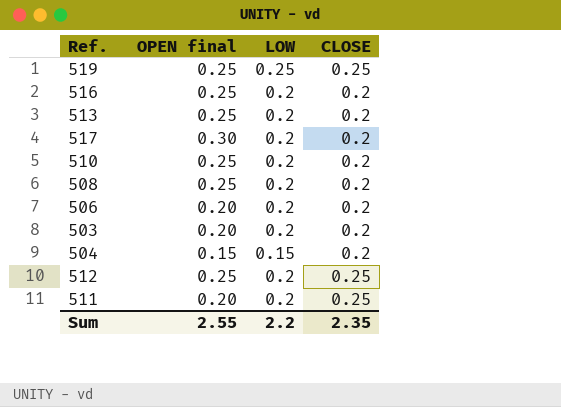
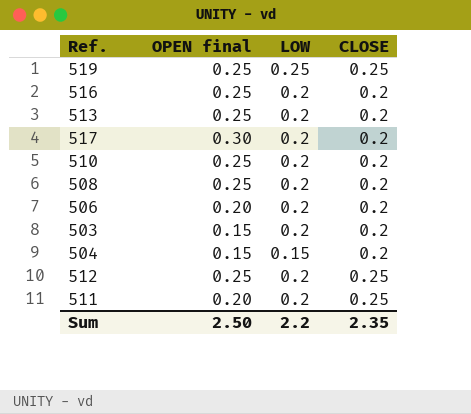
503 | OPEN final: 0.20 -> 0.15
Sum | OPEN final: 2.55 -> 2.50

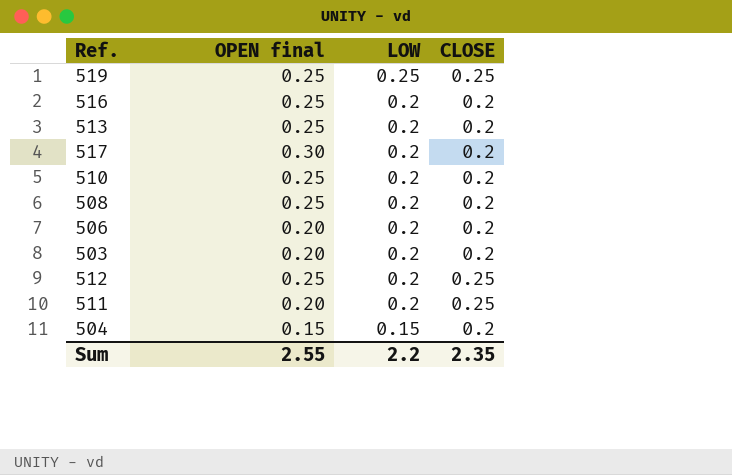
row order: none -> LOW descending
503 | OPEN final: 0.15 -> 0.20
Sum | OPEN final: 2.50 -> 2.55

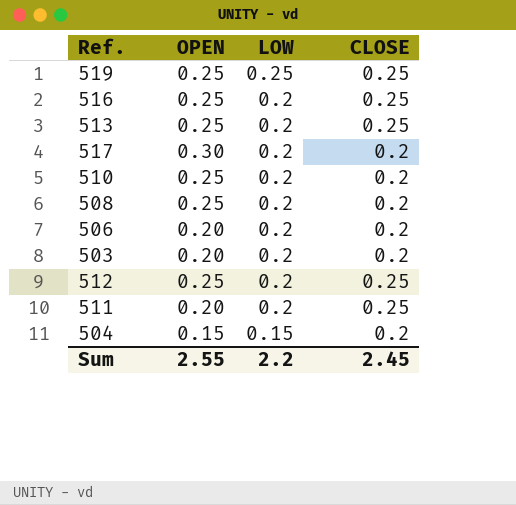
column name: OPEN final -> OPEN
516 | CLOSE: 0.2 -> 0.25
513 | CLOSE: 0.2 -> 0.25
Sum | CLOSE: 2.35 -> 2.45

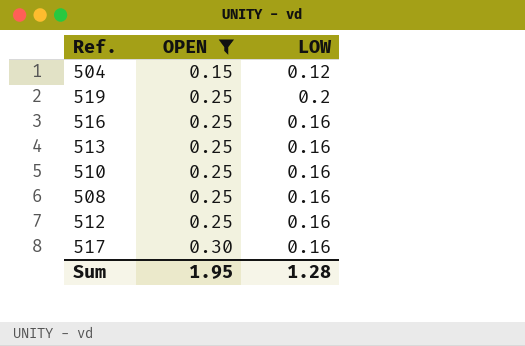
filter: none -> OPEN != 0.20
row order: LOW descending -> OPEN ascending
column CLOSE | position: 4 -> none
504 | LOW: 0.15 -> 0.12
519 | LOW: 0.25 -> 0.2
516 | LOW: 0.2 -> 0.16
513 | LOW: 0.2 -> 0.16
510 | LOW: 0.2 -> 0.16
508 | LOW: 0.2 -> 0.16
512 | LOW: 0.2 -> 0.16
517 | LOW: 0.2 -> 0.16
Sum | OPEN: 2.55 -> 1.95
Sum | LOW: 2.2 -> 1.28

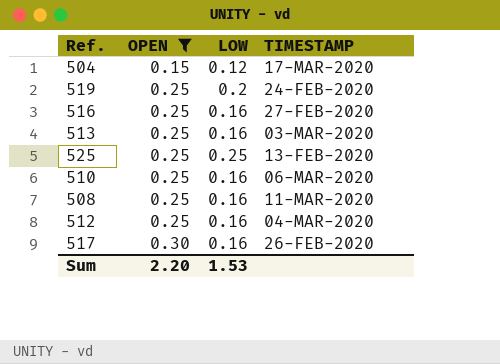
column TIMESTAMP | position: none -> 4
row 525: none -> 0.25 | 0.25 | 13-FEB-2020
Sum | OPEN: 1.95 -> 2.20
Sum | LOW: 1.28 -> 1.53

